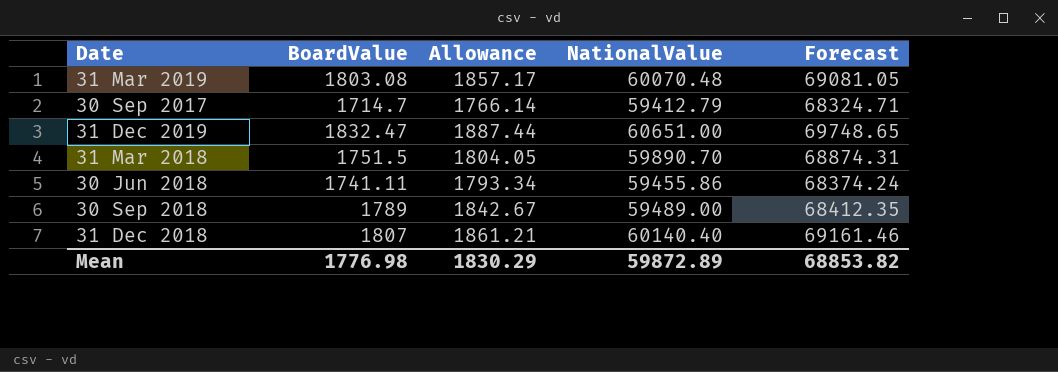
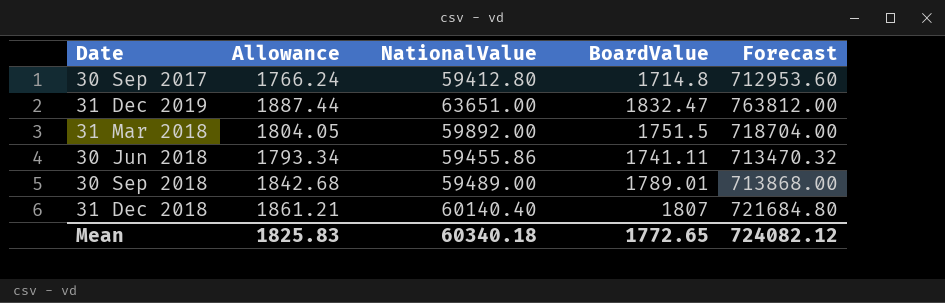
column BoardValue | position: 2 -> 4
column Forecast | formula: [NationalValue] * 1.15 -> [NationalValue] * 12
row 31 Mar 2019: 1803.08 | 1857.17 | 60070.48 | 69081.05 -> none
30 Sep 2017 | Allowance: 1766.14 -> 1766.24
30 Sep 2017 | NationalValue: 59412.79 -> 59412.80
30 Sep 2017 | BoardValue: 1714.7 -> 1714.8
31 Dec 2019 | NationalValue: 60651.00 -> 63651.00
31 Mar 2018 | NationalValue: 59890.70 -> 59892.00
30 Sep 2018 | Allowance: 1842.67 -> 1842.68
30 Sep 2018 | BoardValue: 1789 -> 1789.01
Mean | Allowance: 1830.29 -> 1825.83
Mean | NationalValue: 59872.89 -> 60340.18
Mean | BoardValue: 1776.98 -> 1772.65
Mean | Forecast: 68853.82 -> 724082.12

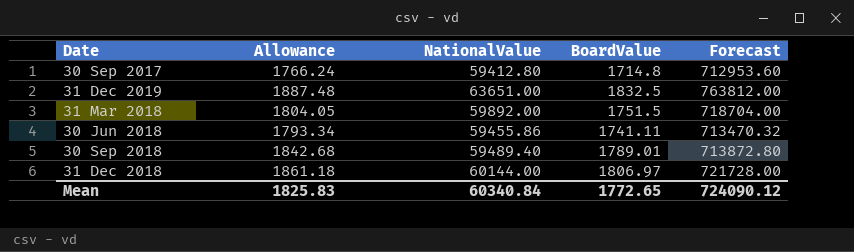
31 Dec 2019 | Allowance: 1887.44 -> 1887.48
31 Dec 2019 | BoardValue: 1832.47 -> 1832.5
30 Sep 2018 | NationalValue: 59489.00 -> 59489.40
30 Sep 2018 | Forecast: 713868.00 -> 713872.80
31 Dec 2018 | Allowance: 1861.21 -> 1861.18
31 Dec 2018 | NationalValue: 60140.40 -> 60144.00
31 Dec 2018 | BoardValue: 1807 -> 1806.97
31 Dec 2018 | Forecast: 721684.80 -> 721728.00
Mean | NationalValue: 60340.18 -> 60340.84
Mean | Forecast: 724082.12 -> 724090.12

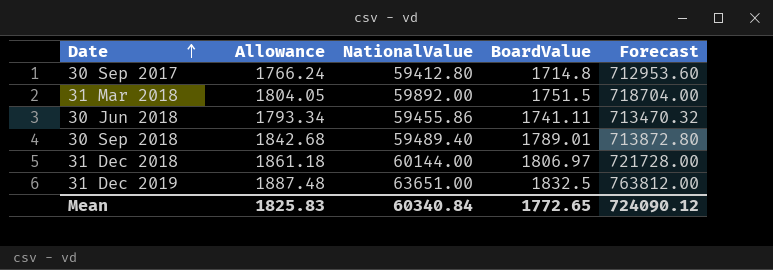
row order: none -> Date ascending

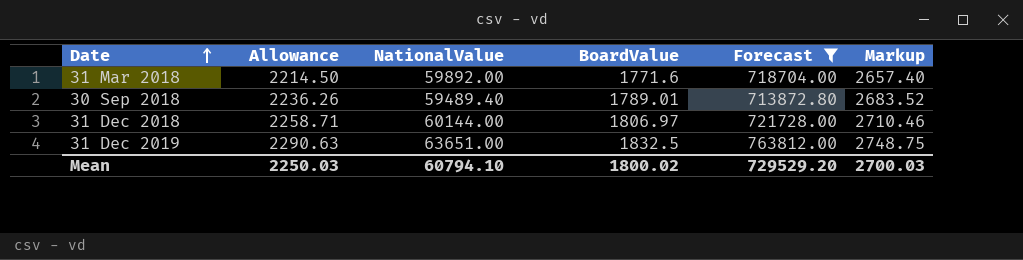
filter: none -> Forecast >= 713872.80
column Allowance | formula: [BoardValue] * 1.03 -> [BoardValue] * 1.25
column Markup | formula: none -> [BoardValue] * 1.5
31 Mar 2018 | BoardValue: 1751.5 -> 1771.6
Mean | Allowance: 1825.83 -> 2250.03
Mean | NationalValue: 60340.84 -> 60794.10
Mean | BoardValue: 1772.65 -> 1800.02
Mean | Forecast: 724090.12 -> 729529.20

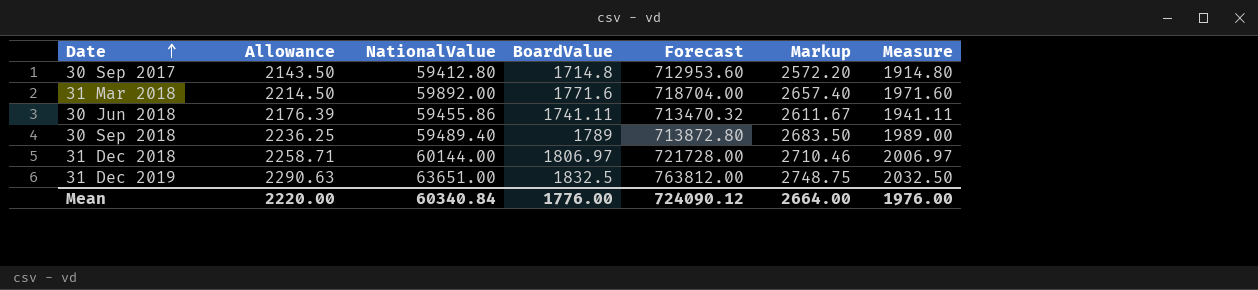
filter: Forecast >= 713872.80 -> none
column Measure | formula: none -> [BoardValue] + 200
30 Sep 2018 | Allowance: 2236.26 -> 2236.25
30 Sep 2018 | BoardValue: 1789.01 -> 1789
30 Sep 2018 | Markup: 2683.52 -> 2683.50
Mean | Allowance: 2250.03 -> 2220.00
Mean | NationalValue: 60794.10 -> 60340.84
Mean | BoardValue: 1800.02 -> 1776.00
Mean | Forecast: 729529.20 -> 724090.12
Mean | Markup: 2700.03 -> 2664.00

